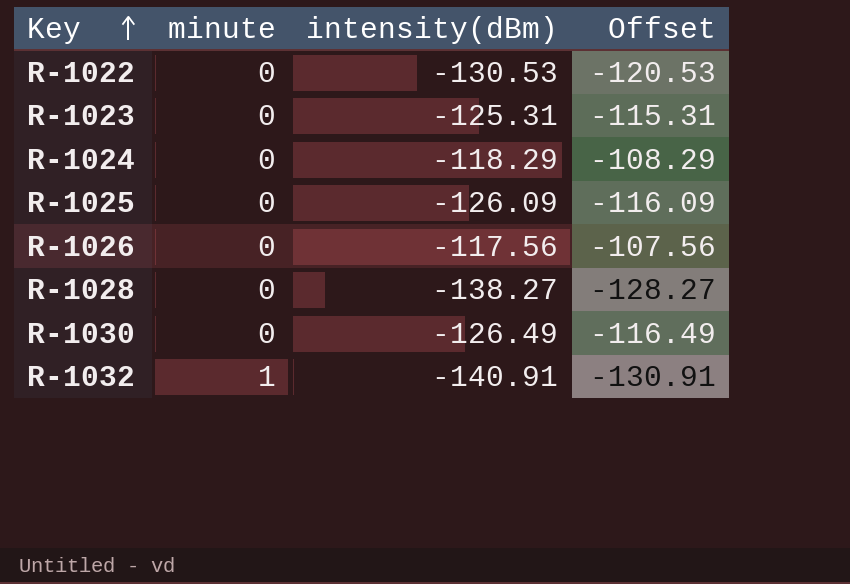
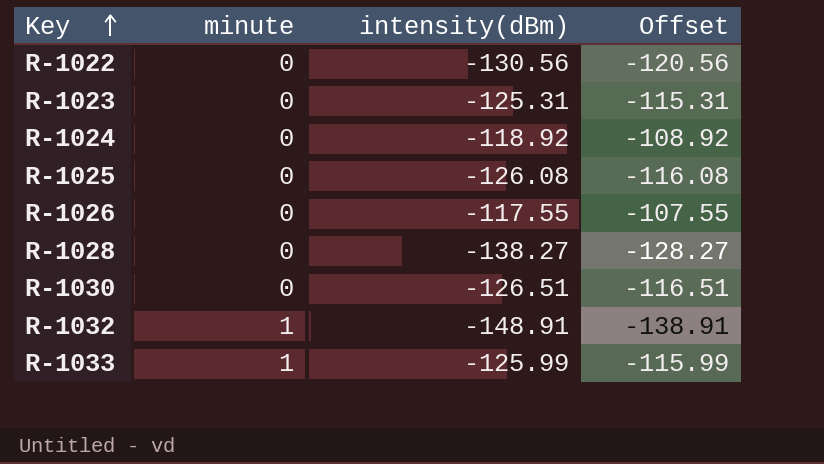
R-1022 | intensity(dBm): -130.53 -> -130.56
R-1022 | Offset: -120.53 -> -120.56
R-1024 | intensity(dBm): -118.29 -> -118.92
R-1024 | Offset: -108.29 -> -108.92
R-1025 | intensity(dBm): -126.09 -> -126.08
R-1025 | Offset: -116.09 -> -116.08
R-1026 | intensity(dBm): -117.56 -> -117.55
R-1026 | Offset: -107.56 -> -107.55
R-1030 | intensity(dBm): -126.49 -> -126.51
R-1030 | Offset: -116.49 -> -116.51
R-1032 | intensity(dBm): -140.91 -> -148.91
R-1032 | Offset: -130.91 -> -138.91
row R-1033: none -> 1 | -125.99 | -115.99

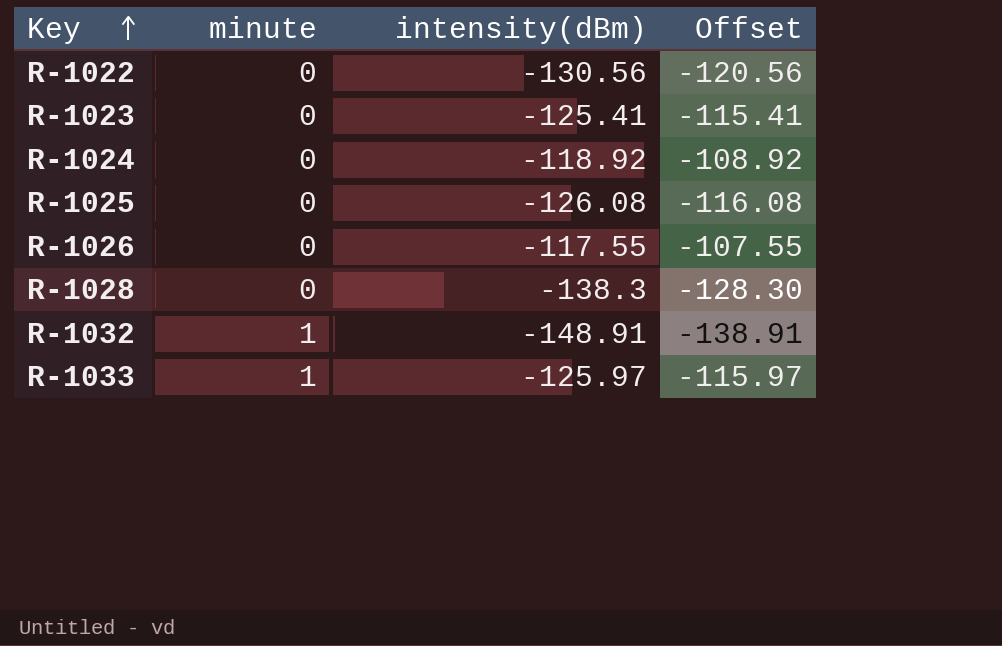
row R-1030: 0 | -126.51 | -116.51 -> none
R-1023 | intensity(dBm): -125.31 -> -125.41
R-1023 | Offset: -115.31 -> -115.41
R-1028 | intensity(dBm): -138.27 -> -138.3
R-1028 | Offset: -128.27 -> -128.30
R-1033 | intensity(dBm): -125.99 -> -125.97
R-1033 | Offset: -115.99 -> -115.97

